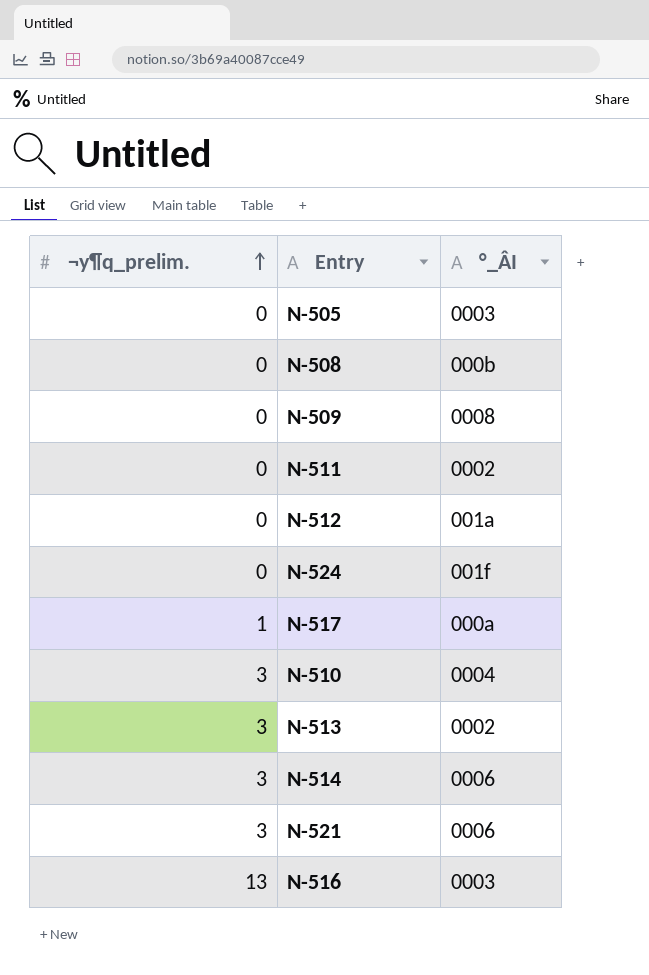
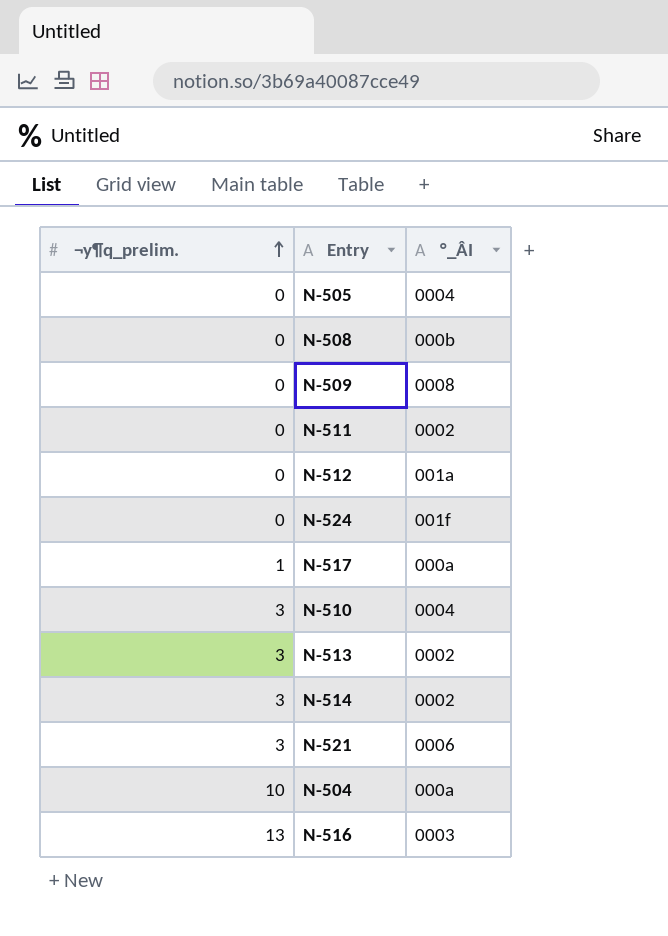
N-505 | °_ÂI: 0003 -> 0004
N-514 | °_ÂI: 0006 -> 0002
row N-504: none -> 10 | 000a

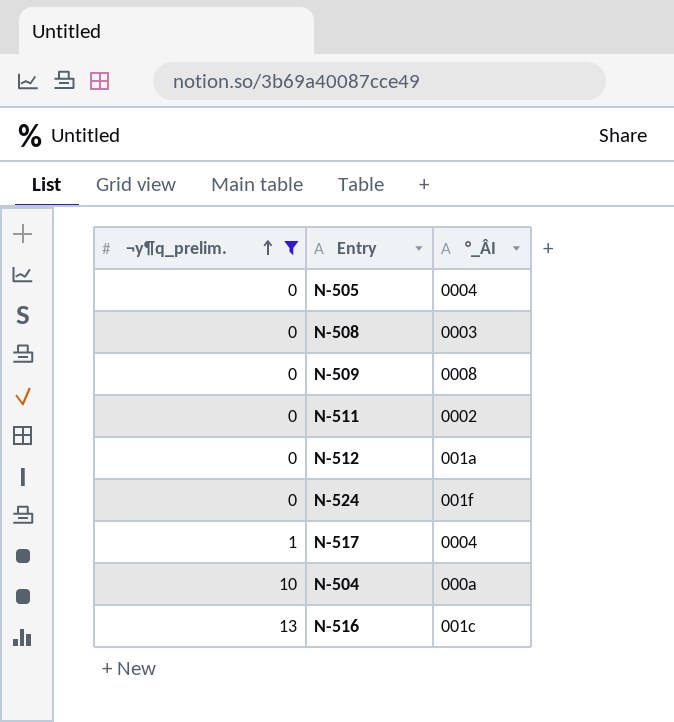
filter: none -> ¬y¶q_prelim. != 3
N-508 | °_ÂI: 000b -> 0003
N-517 | °_ÂI: 000a -> 0004
N-516 | °_ÂI: 0003 -> 001c

